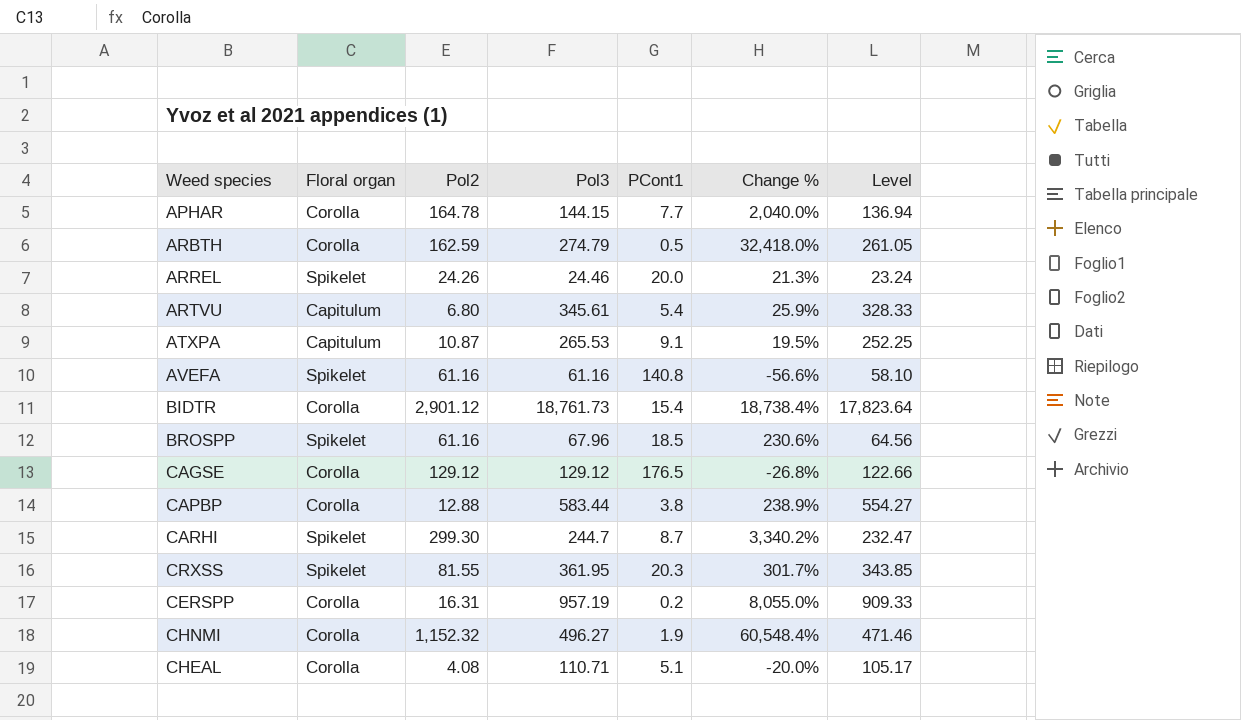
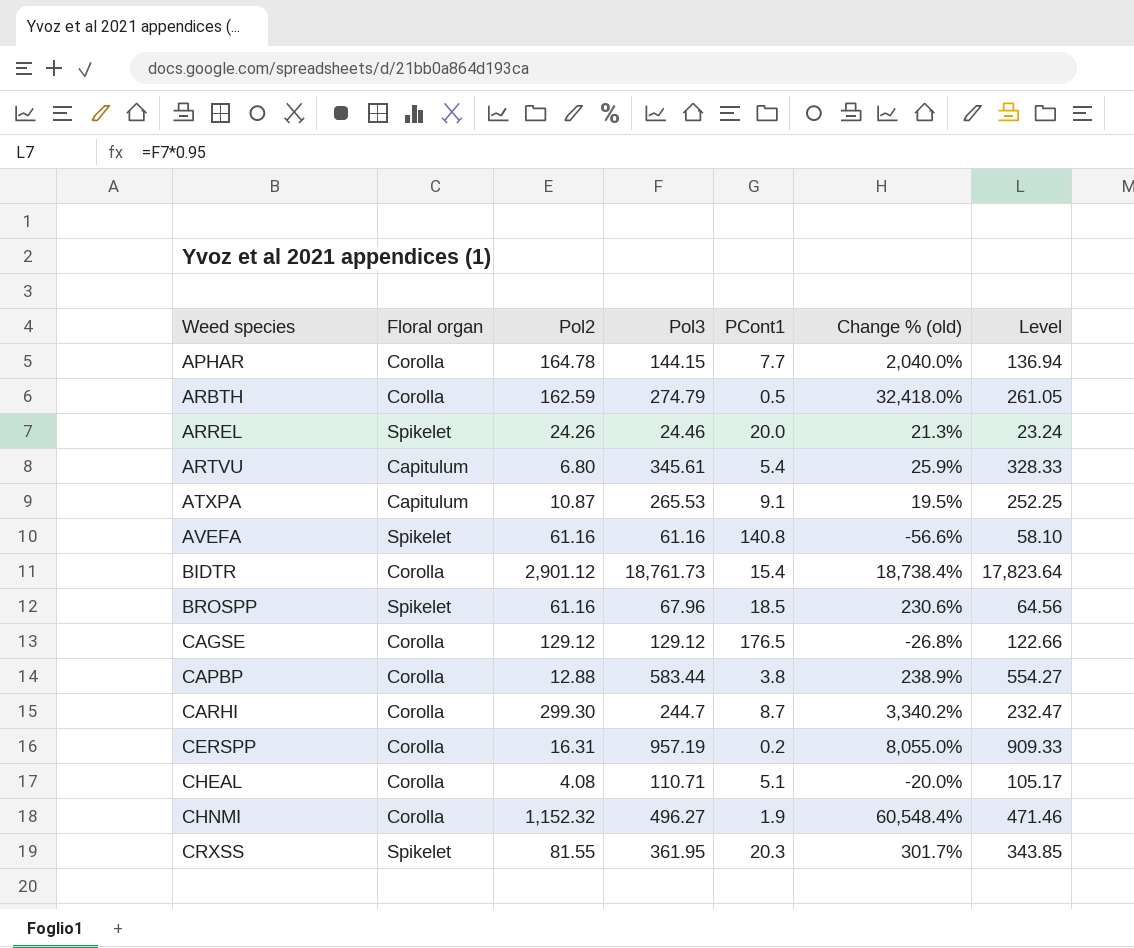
row order: none -> Weed species ascending
column name: Change % -> Change % (old)
CARHI | Floral organ: Spikelet -> Corolla

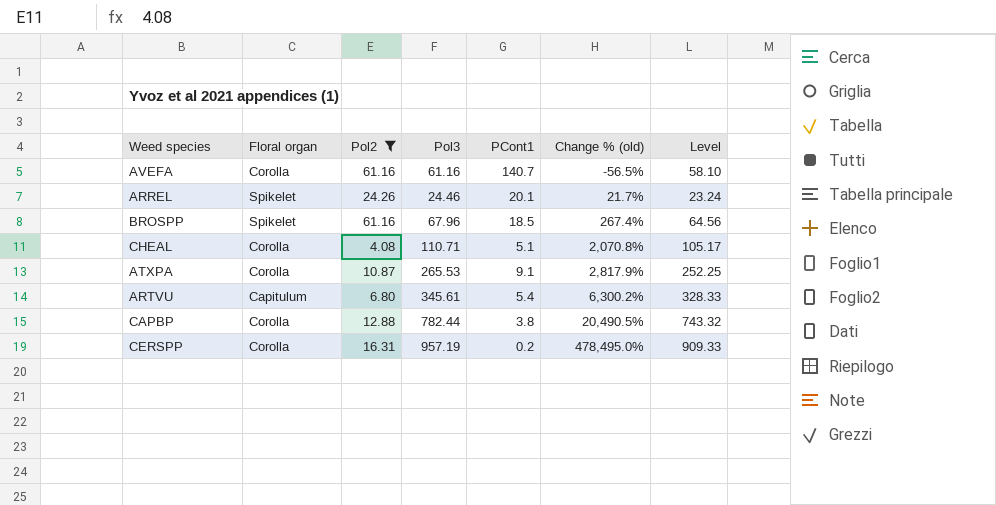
filter: none -> Pol2 <= 61.16
row order: Weed species ascending -> Change % (old) ascending
column Change % (old) | formula: ([Pol2] - [PCont1]) / [PCont1] -> ([Pol3] - [PCont1]) / [PCont1]
AVEFA | Floral organ: Spikelet -> Corolla
AVEFA | PCont1: 140.8 -> 140.7
ARREL | PCont1: 20.0 -> 20.1
ATXPA | Floral organ: Capitulum -> Corolla
CAPBP | Pol3: 583.44 -> 782.44
CAPBP | Level: 554.27 -> 743.32

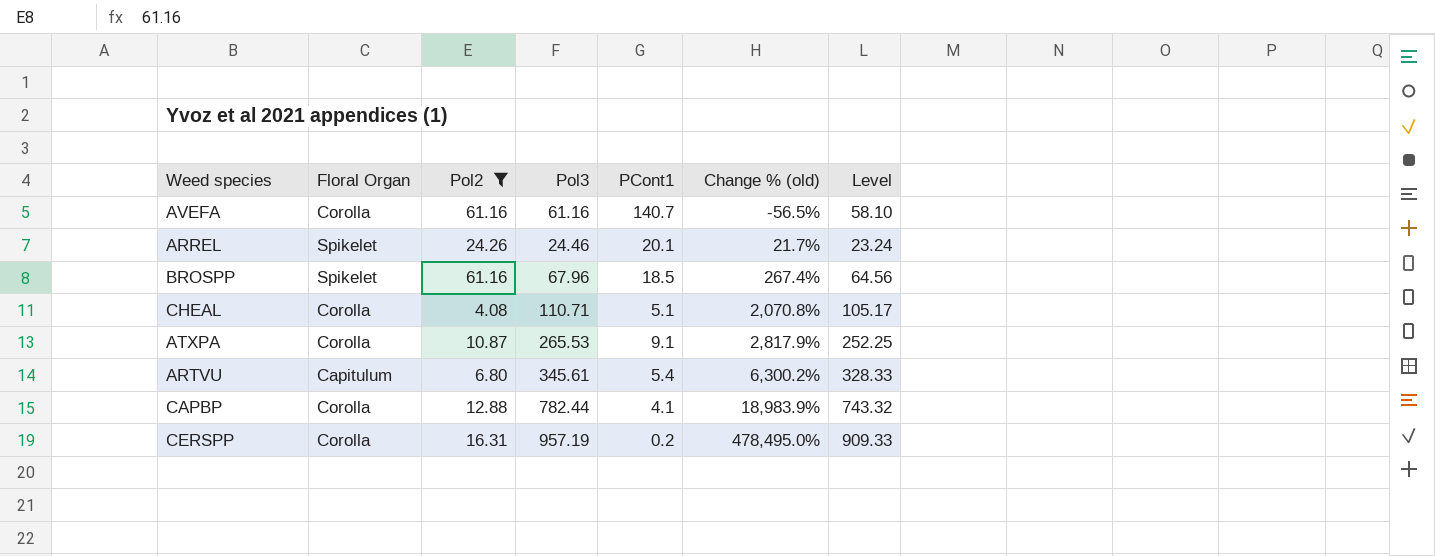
column name: Floral organ -> Floral Organ
CAPBP | PCont1: 3.8 -> 4.1
CAPBP | Change % (old): 20,490.5% -> 18,983.9%

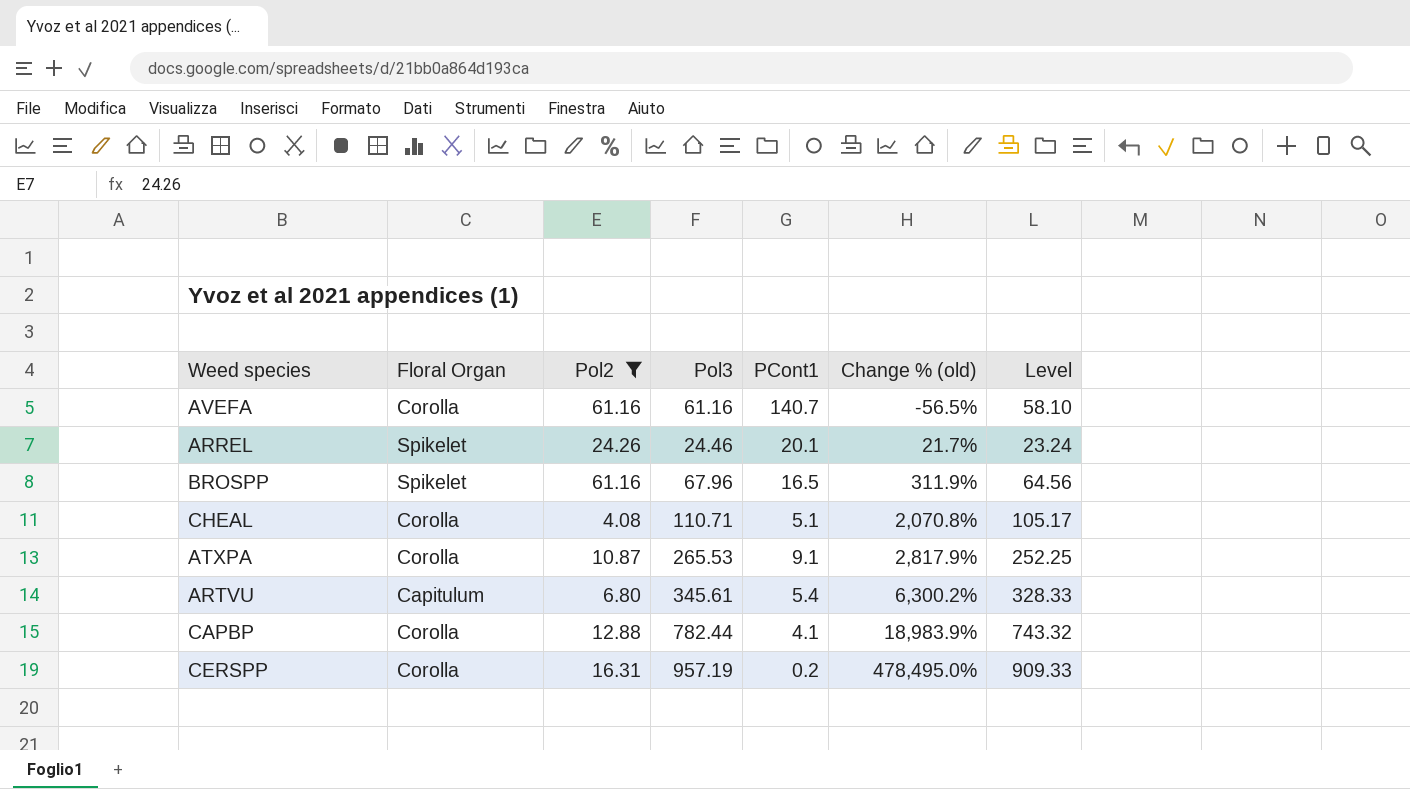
BROSPP | PCont1: 18.5 -> 16.5
BROSPP | Change % (old): 267.4% -> 311.9%

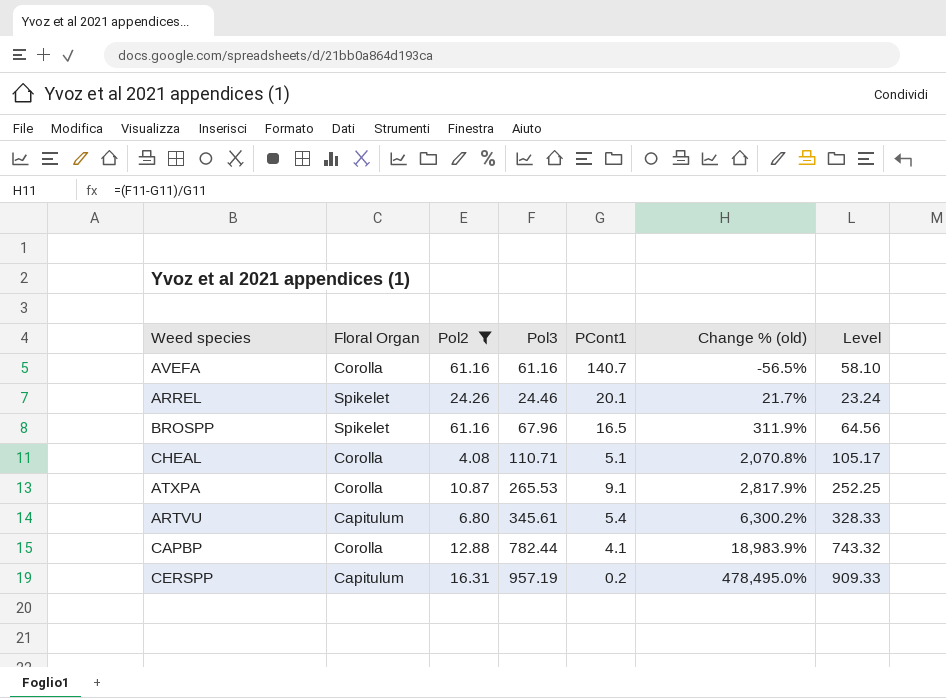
CERSPP | Floral Organ: Corolla -> Capitulum

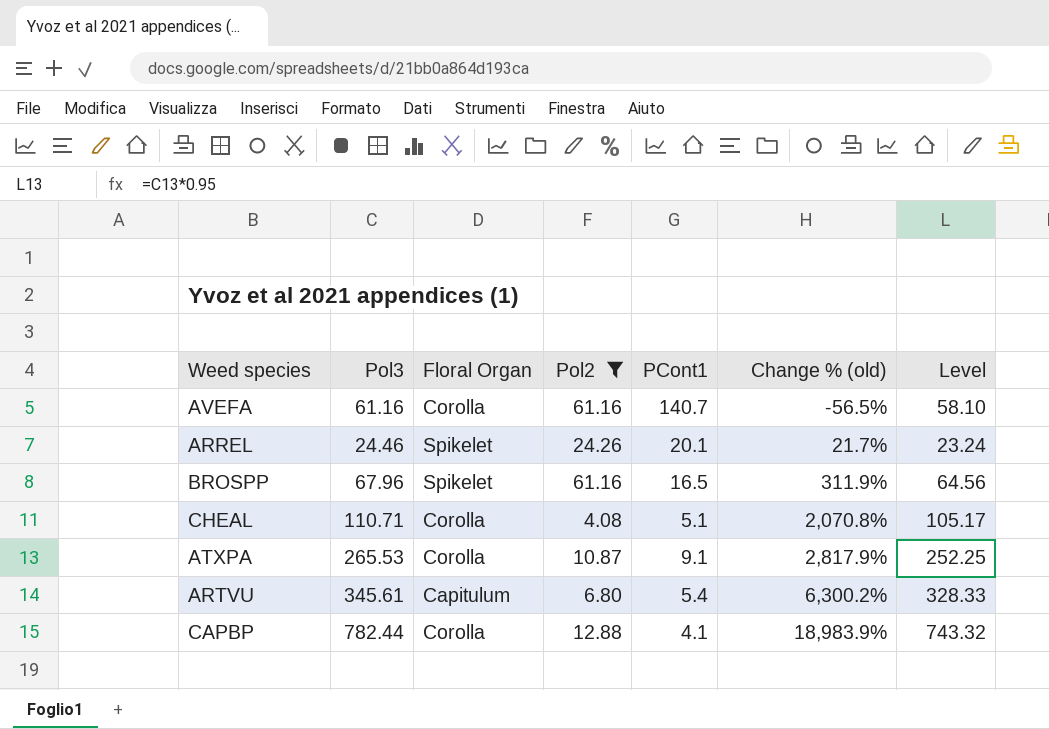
column Pol3 | position: 4 -> 2
row CERSPP: Capitulum | 16.31 | 957.19 | 0.2 | 478,495.0% | 909.33 -> none

